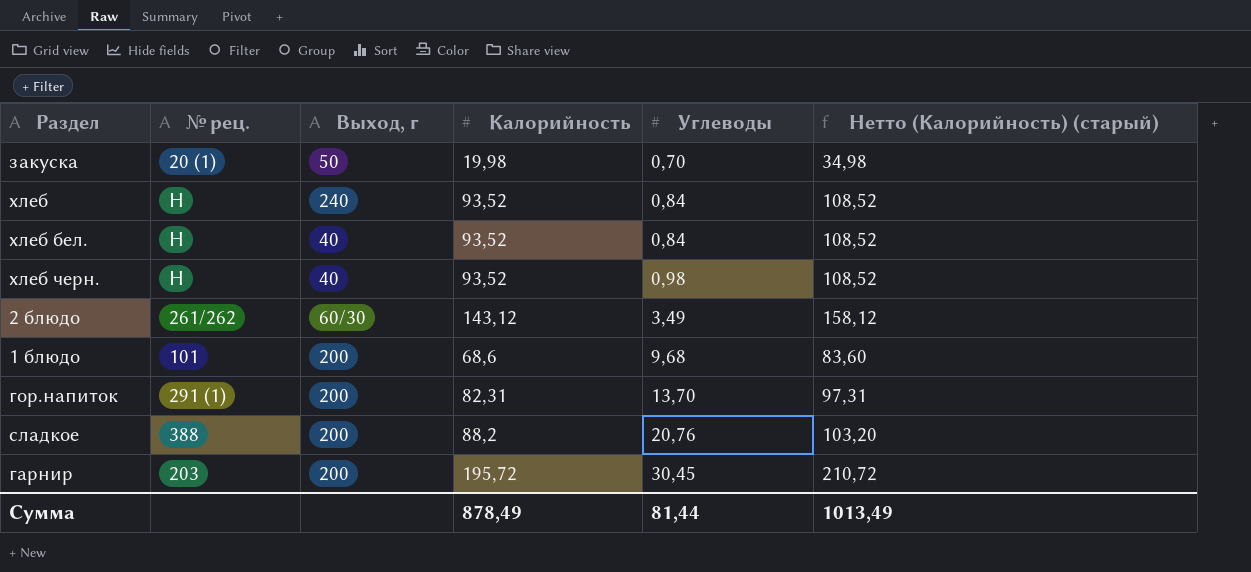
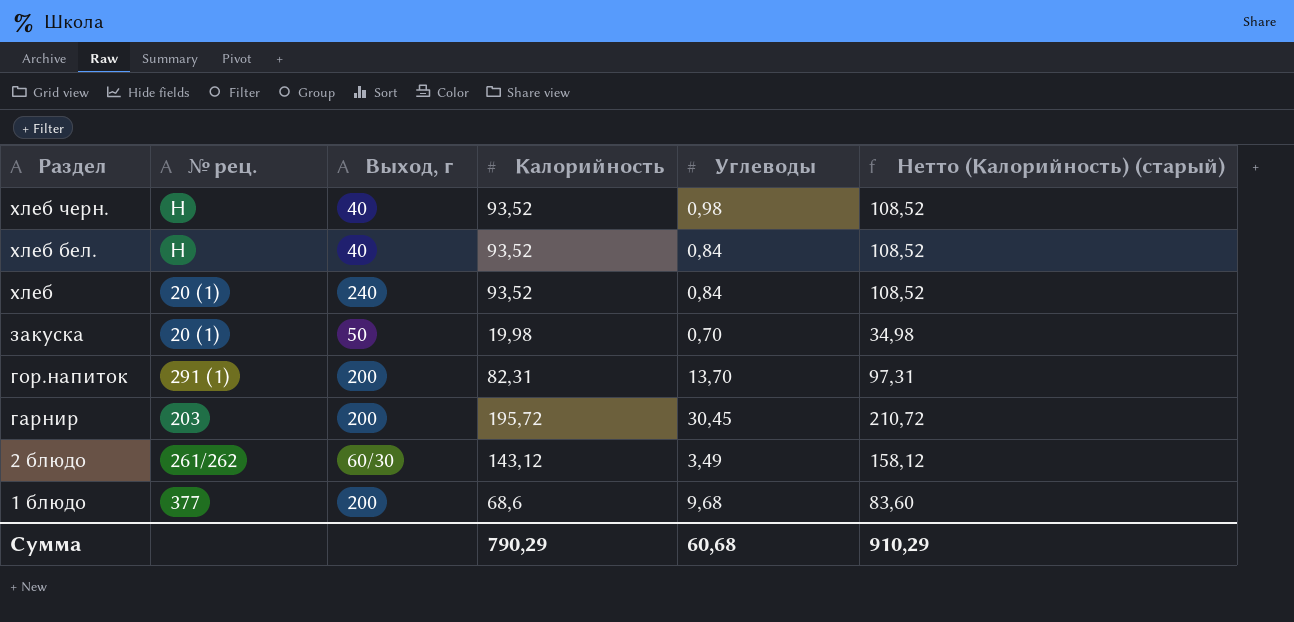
row order: Углеводы ascending -> Раздел descending
row сладкое: 388 | 200 | 88,2 | 20,76 | 103,20 -> none
хлеб | № рец.: Н -> 20 (1)
1 блюдо | № рец.: 101 -> 377
Сумма | Калорийность: 878,49 -> 790,29
Сумма | Углеводы: 81,44 -> 60,68
Сумма | Нетто (Калорийность) (старый): 1013,49 -> 910,29

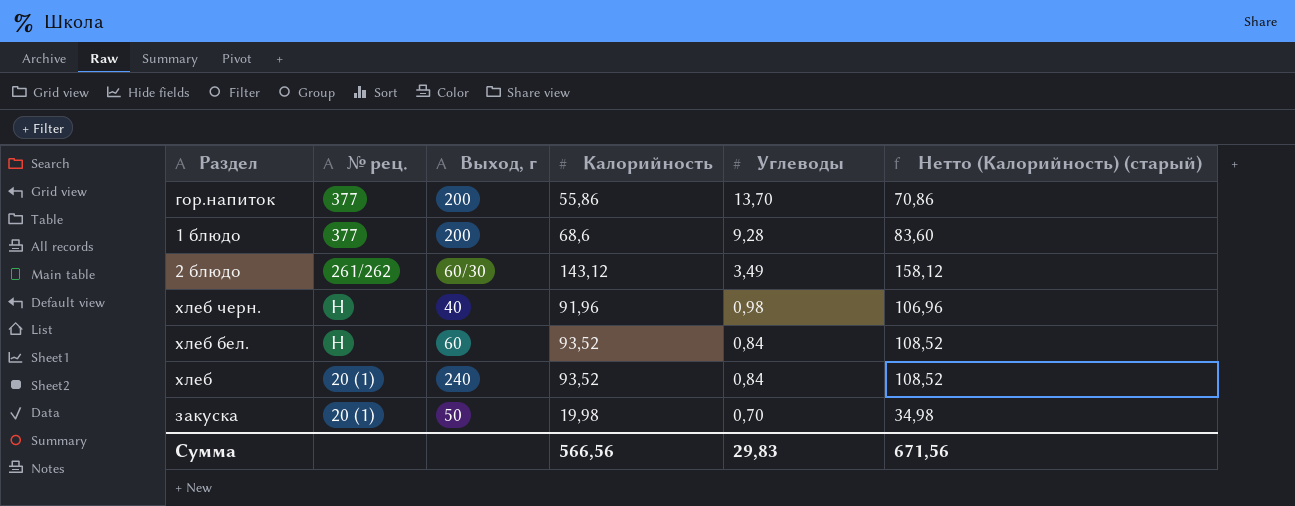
row order: Раздел descending -> Углеводы descending
row гарнир: 203 | 200 | 195,72 | 30,45 | 210,72 -> none
гор.напиток | № рец.: 291 (1) -> 377
гор.напиток | Калорийность: 82,31 -> 55,86
гор.напиток | Нетто (Калорийность) (старый): 97,31 -> 70,86
1 блюдо | Углеводы: 9,68 -> 9,28
хлеб черн. | Калорийность: 93,52 -> 91,96
хлеб черн. | Нетто (Калорийность) (старый): 108,52 -> 106,96
хлеб бел. | Выход, г: 40 -> 60
Сумма | Калорийность: 790,29 -> 566,56
Сумма | Углеводы: 60,68 -> 29,83
Сумма | Нетто (Калорийность) (старый): 910,29 -> 671,56

